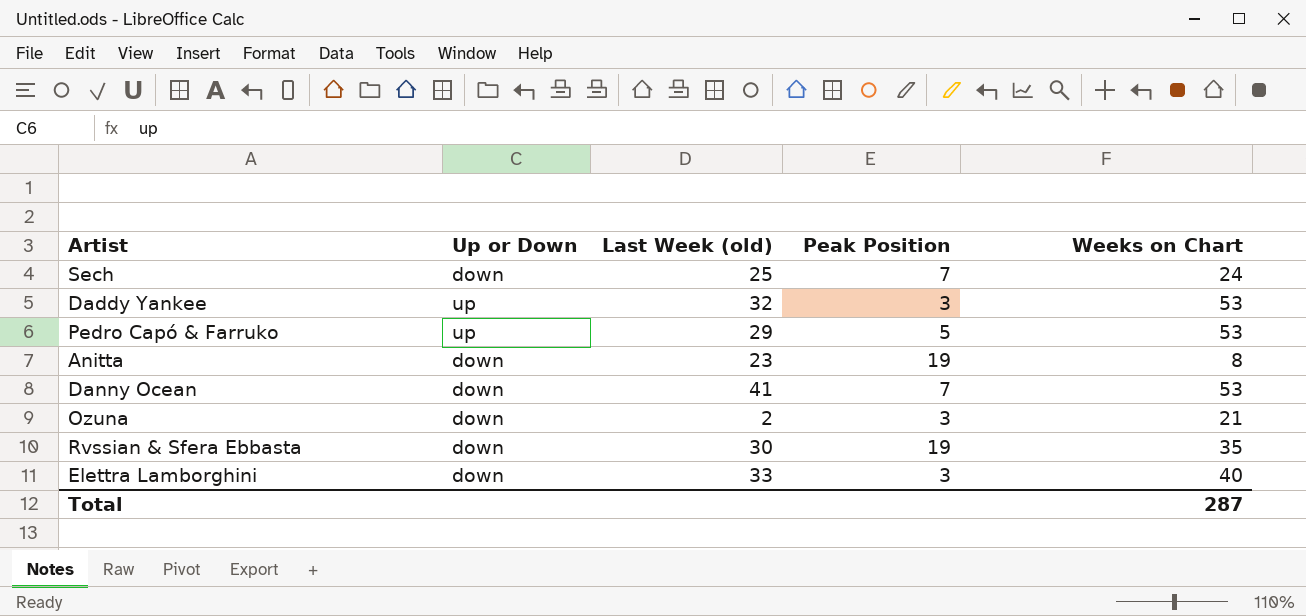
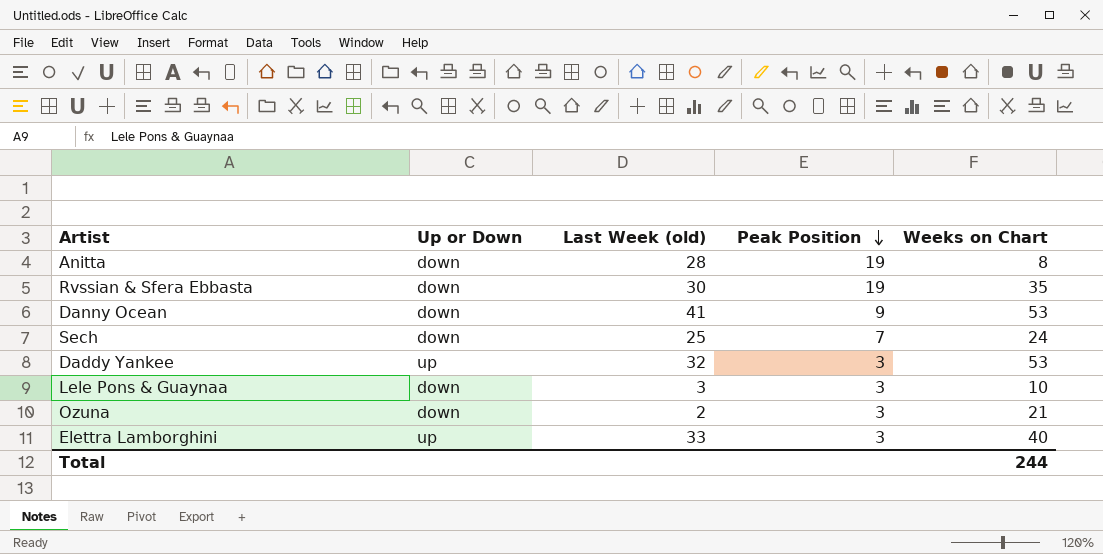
row order: none -> Peak Position descending
row Pedro Capó & Farruko: up | 29 | 5 | 53 -> none
Anitta | Last Week (old): 23 -> 28
Danny Ocean | Peak Position: 7 -> 9
row Lele Pons & Guaynaa: none -> down | 3 | 3 | 10
Elettra Lamborghini | Up or Down: down -> up
Total | Weeks on Chart: 287 -> 244

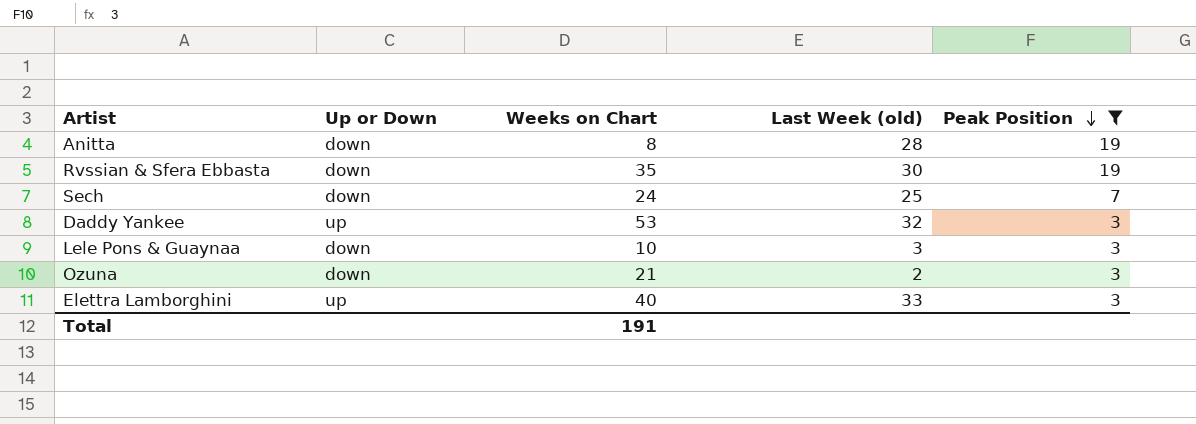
filter: none -> Peak Position != 9
column Weeks on Chart | position: 5 -> 3
Total | Weeks on Chart: 244 -> 191

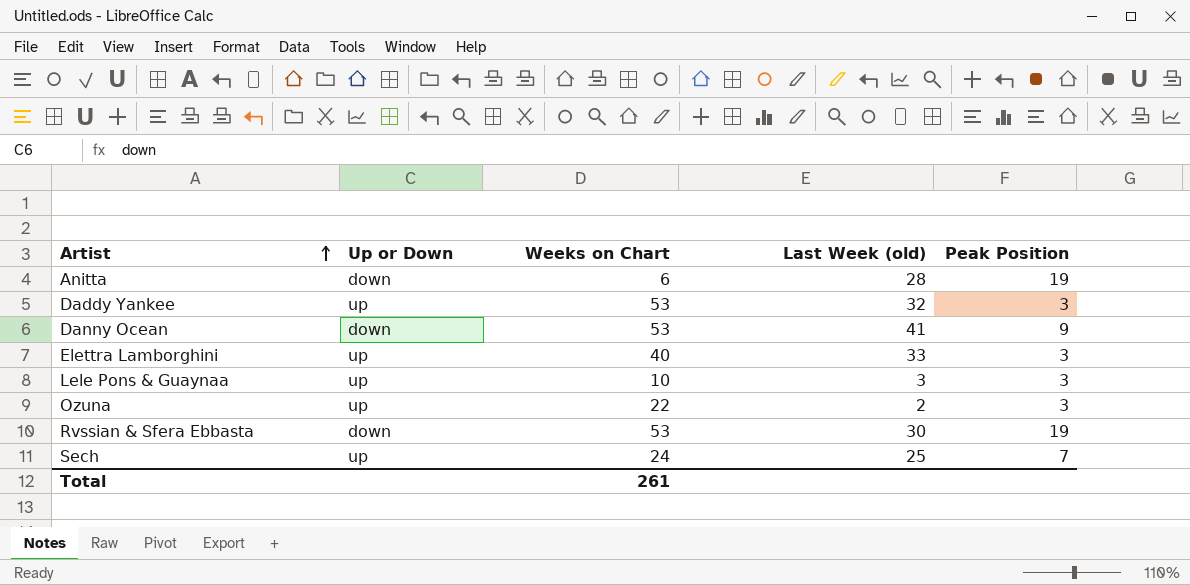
filter: Peak Position != 9 -> none
row order: Peak Position descending -> Artist ascending
Anitta | Weeks on Chart: 8 -> 6
Lele Pons & Guaynaa | Up or Down: down -> up
Ozuna | Up or Down: down -> up
Ozuna | Weeks on Chart: 21 -> 22
Rvssian & Sfera Ebbasta | Weeks on Chart: 35 -> 53
Sech | Up or Down: down -> up
Total | Weeks on Chart: 191 -> 261

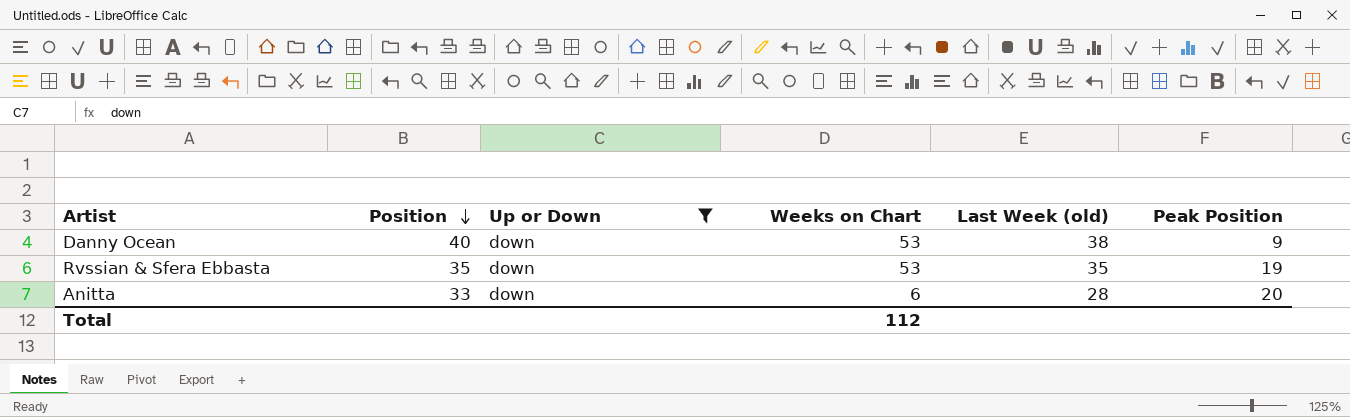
filter: none -> Up or Down = down
row order: Artist ascending -> Position descending
column Position | position: none -> 2
Danny Ocean | Last Week (old): 41 -> 38
Rvssian & Sfera Ebbasta | Last Week (old): 30 -> 35
Anitta | Peak Position: 19 -> 20
Total | Weeks on Chart: 261 -> 112

